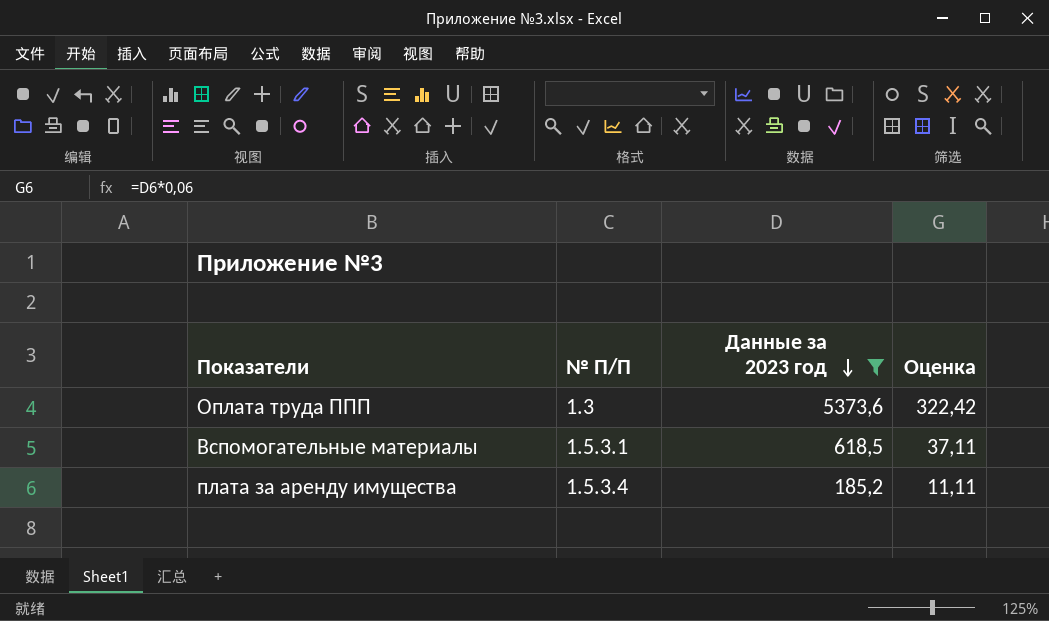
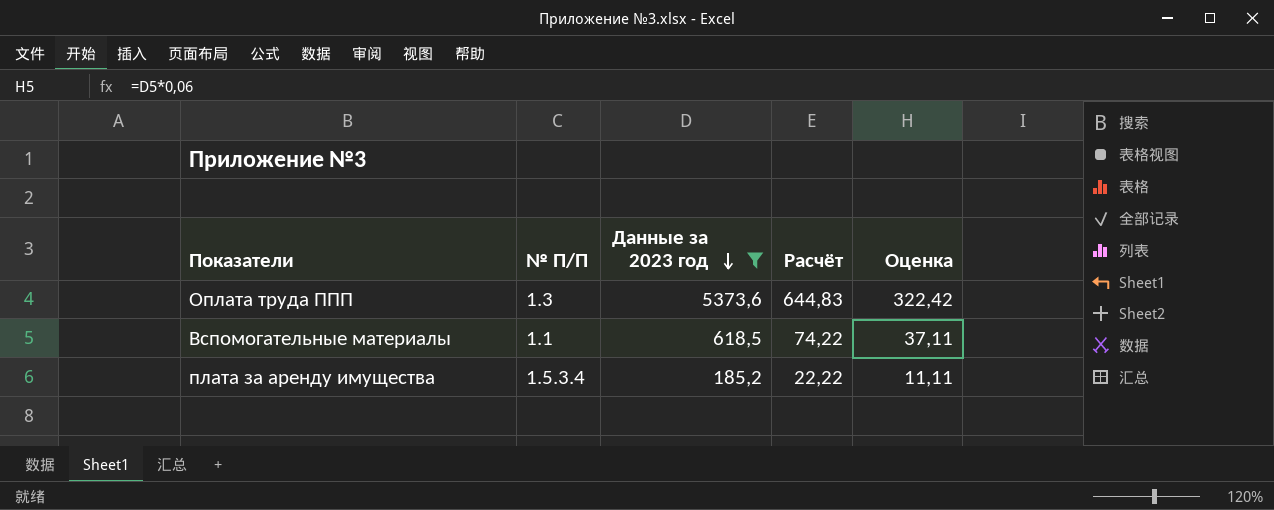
column Расчёт | formula: none -> [Данные за 2023 год] * 0,12
Вспомогательные материалы | № П/П: 1.5.3.1 -> 1.1

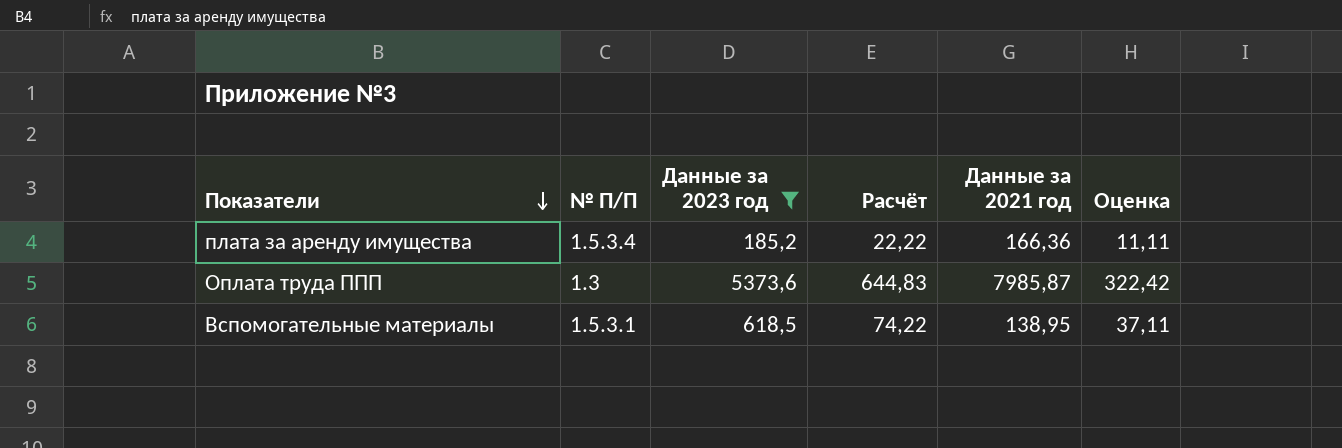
row order: Данные за 2023 год descending -> Показатели descending
column Данные за 2021 год | position: none -> 5
Вспомогательные материалы | № П/П: 1.1 -> 1.5.3.1

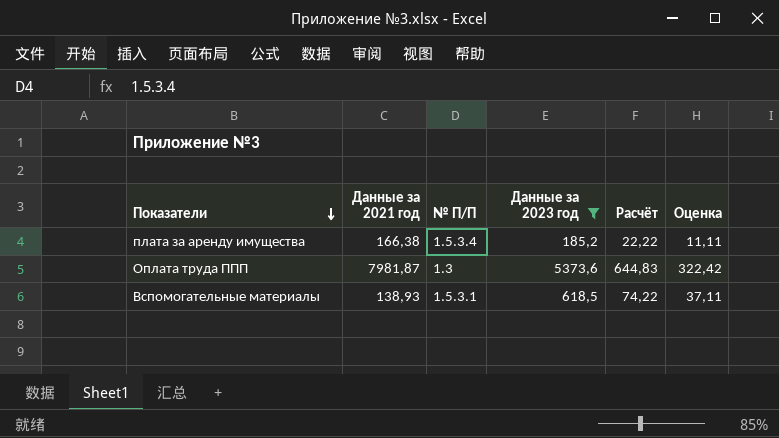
column Данные за 2021 год | position: 5 -> 2
плата за аренду имущества | Данные за 2021 год: 166,36 -> 166,38
Оплата труда ППП | Данные за 2021 год: 7985,87 -> 7981,87
Вспомогательные материалы | Данные за 2021 год: 138,95 -> 138,93

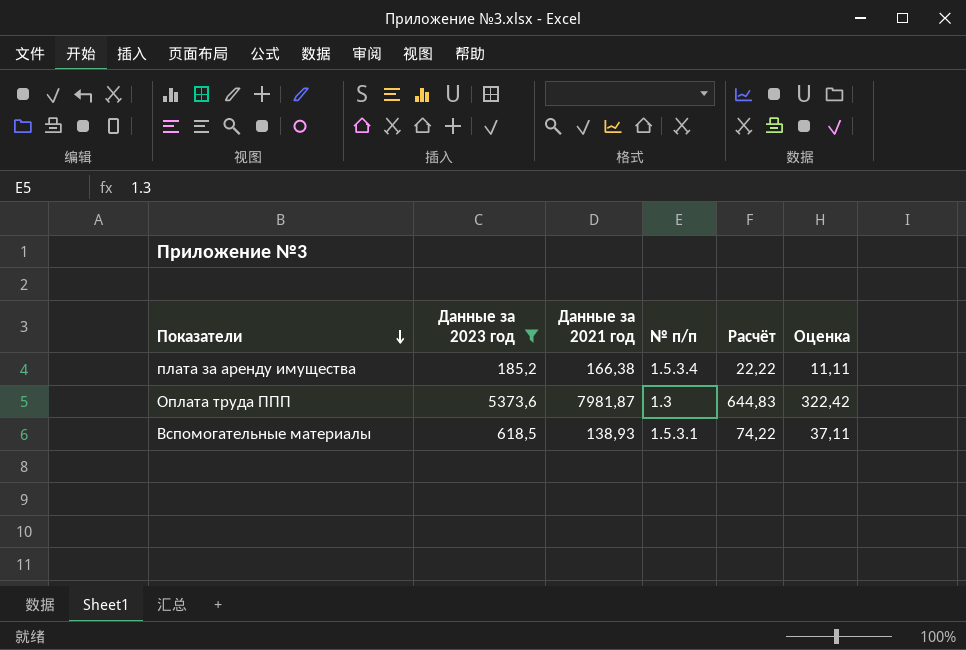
column Данные за 2023 год | position: 4 -> 2
column name: № П/П -> № п/п

